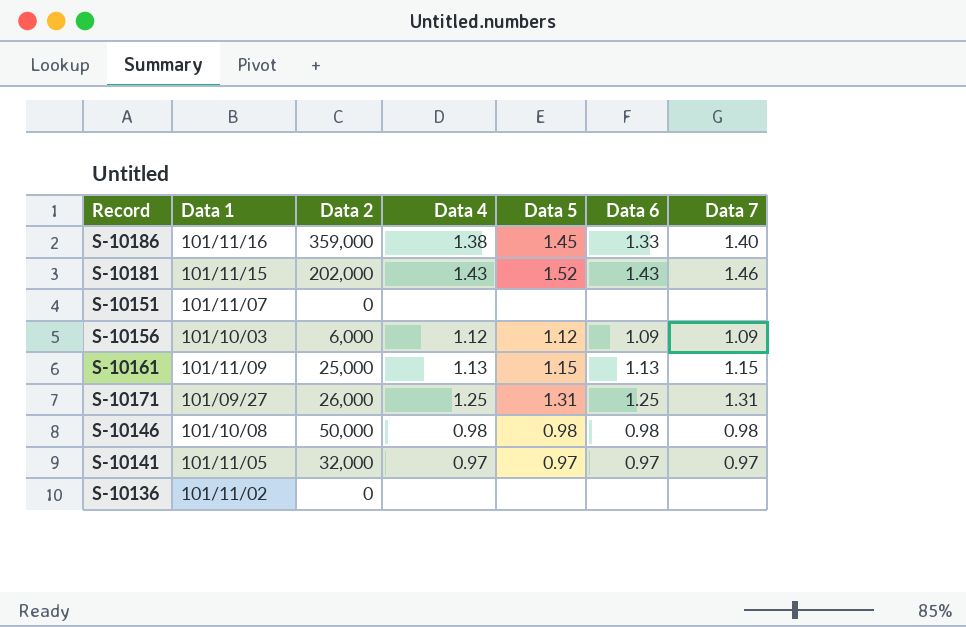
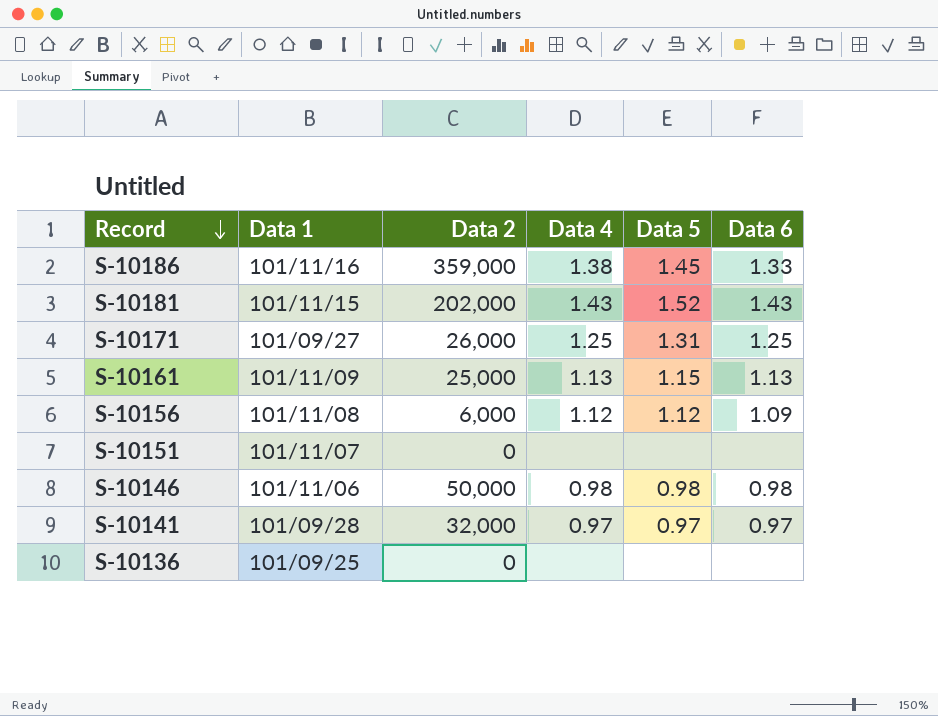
row order: none -> Record descending
column Data 7 | position: 7 -> none
S-10156 | Data 1: 101/10/03 -> 101/11/08
S-10146 | Data 1: 101/10/08 -> 101/11/06
S-10141 | Data 1: 101/11/05 -> 101/09/28
S-10136 | Data 1: 101/11/02 -> 101/09/25

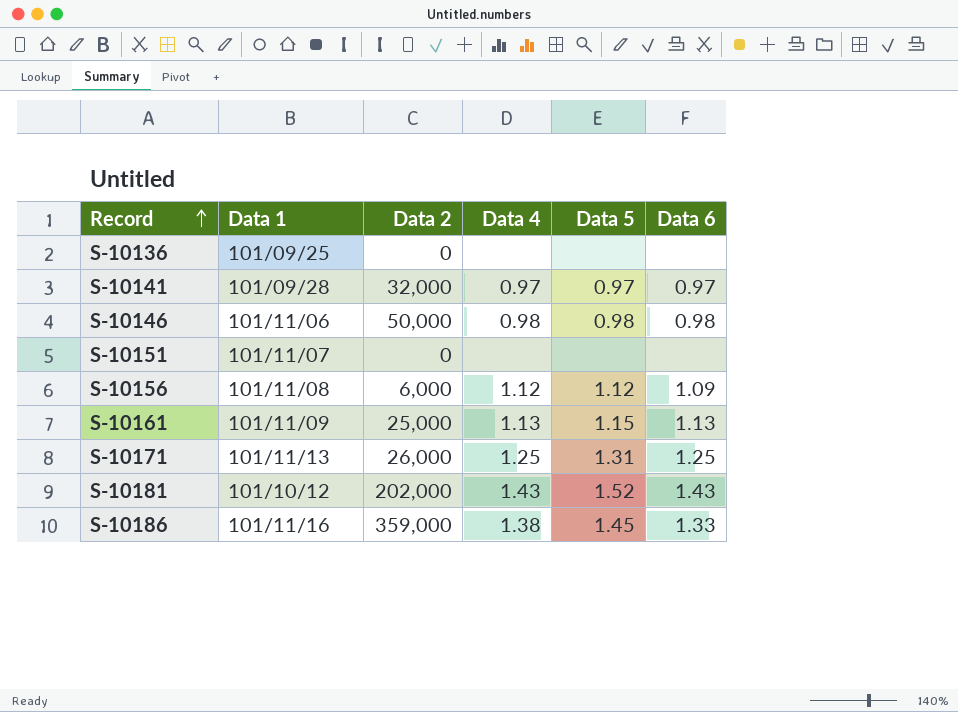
row order: Record descending -> Record ascending
S-10171 | Data 1: 101/09/27 -> 101/11/13
S-10181 | Data 1: 101/11/15 -> 101/10/12

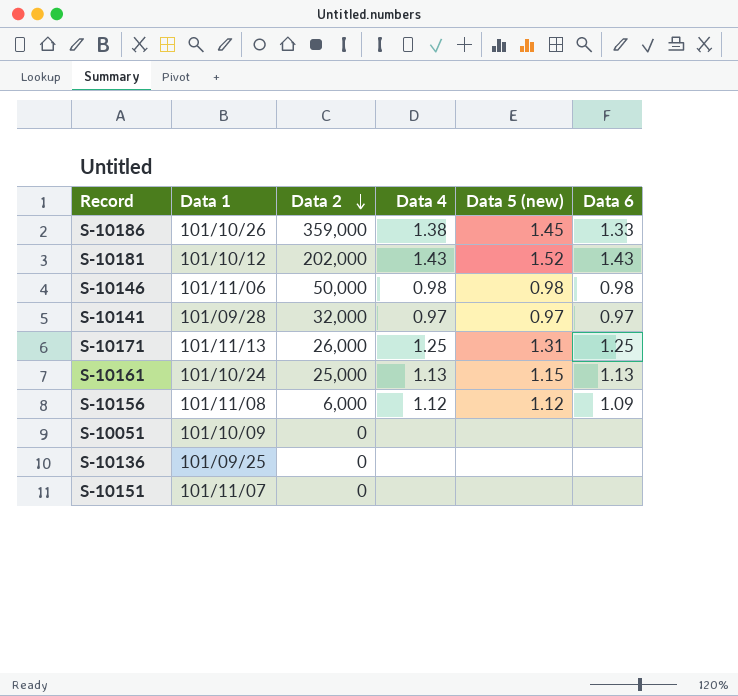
row order: Record ascending -> Data 2 descending
column name: Data 5 -> Data 5 (new)
S-10186 | Data 1: 101/11/16 -> 101/10/26
S-10161 | Data 1: 101/11/09 -> 101/10/24
row S-10051: none -> 101/10/09 | 0 | none | none | none

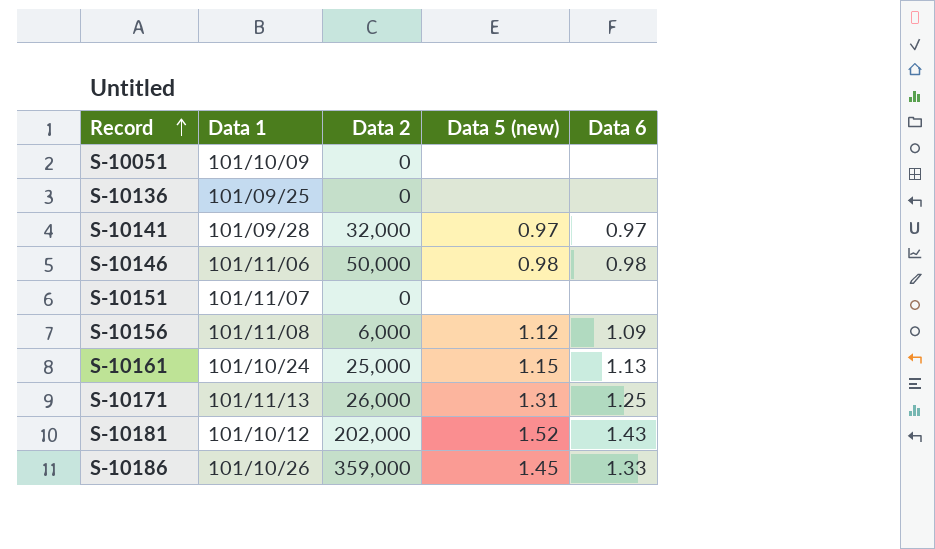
row order: Data 2 descending -> Record ascending
column Data 4 | position: 4 -> none

